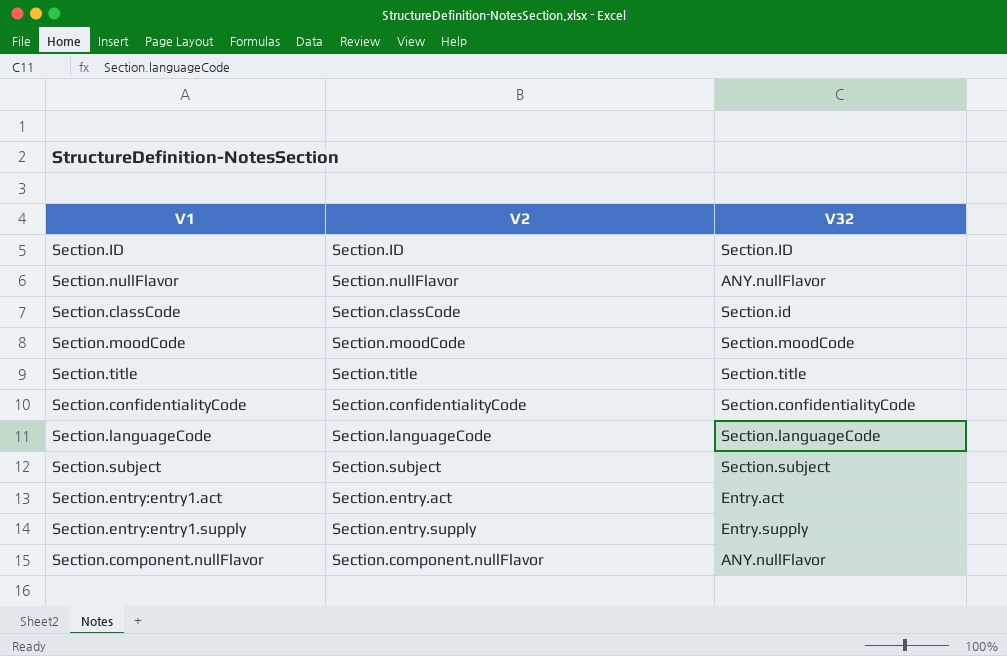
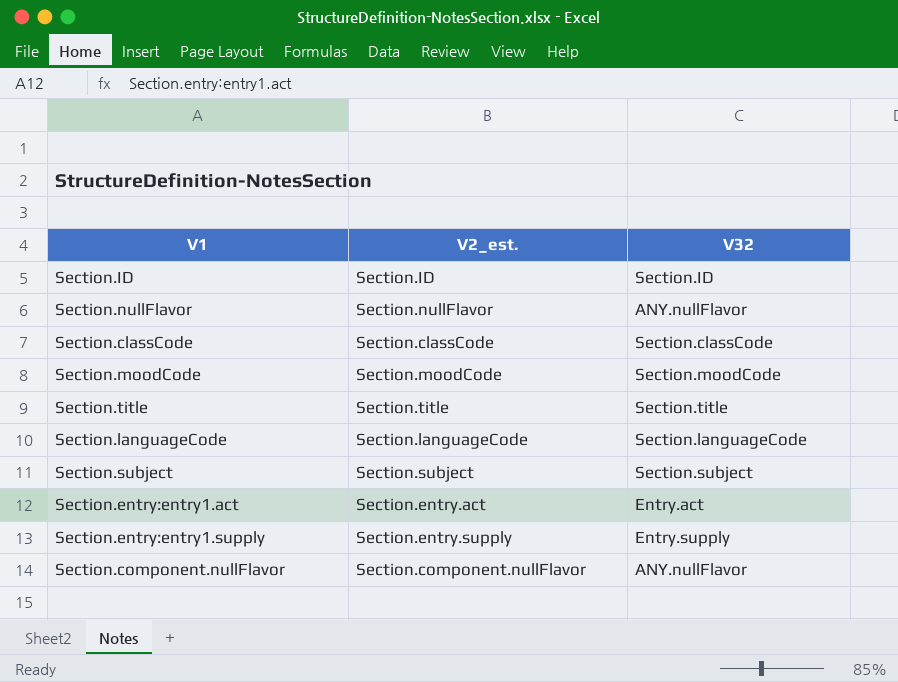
column name: V2 -> V2_est.
row Section.confidentialityCode: Section.confidentialityCode | Section.confidentialityCode -> none
Section.classCode | V32: Section.id -> Section.classCode

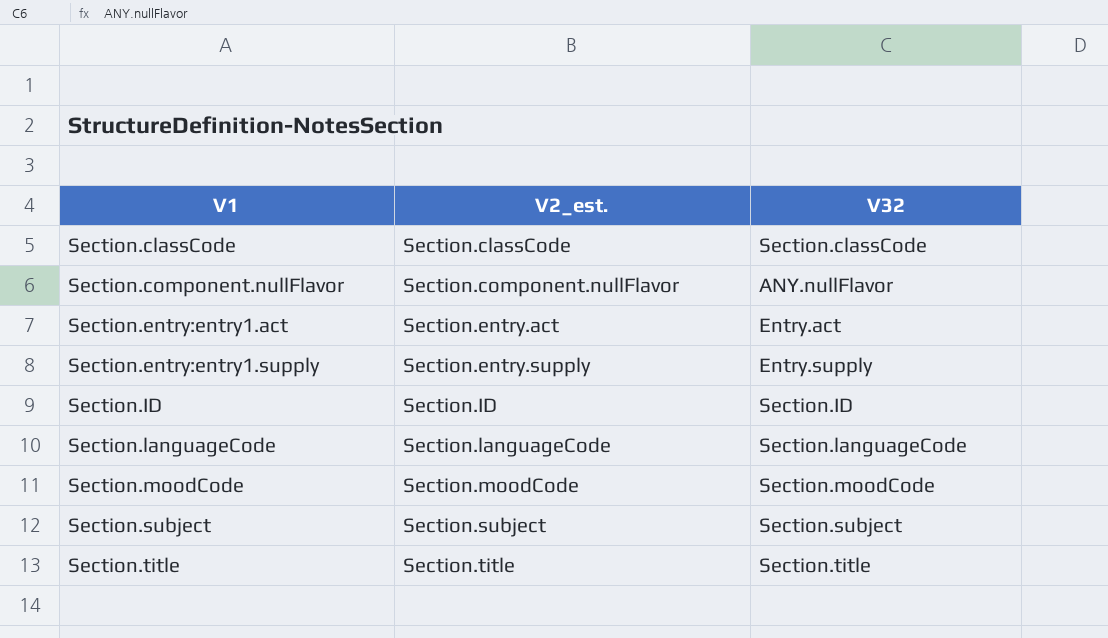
row order: none -> V1 ascending
row Section.nullFlavor: Section.nullFlavor | ANY.nullFlavor -> none

